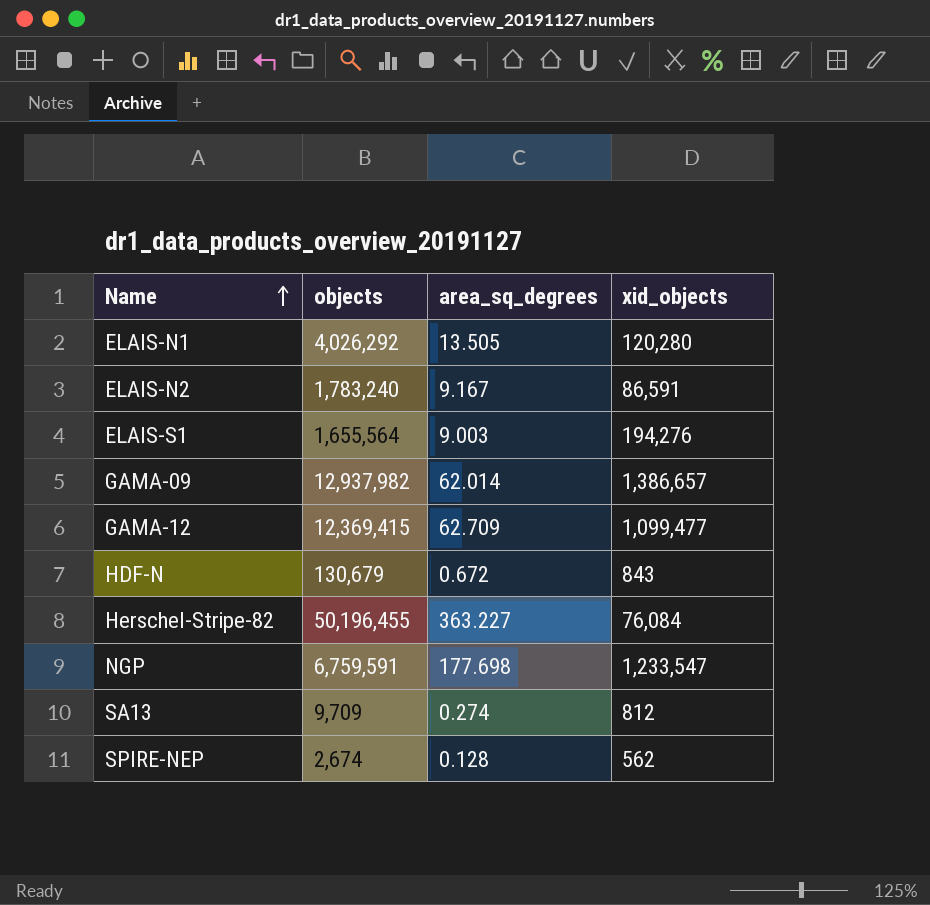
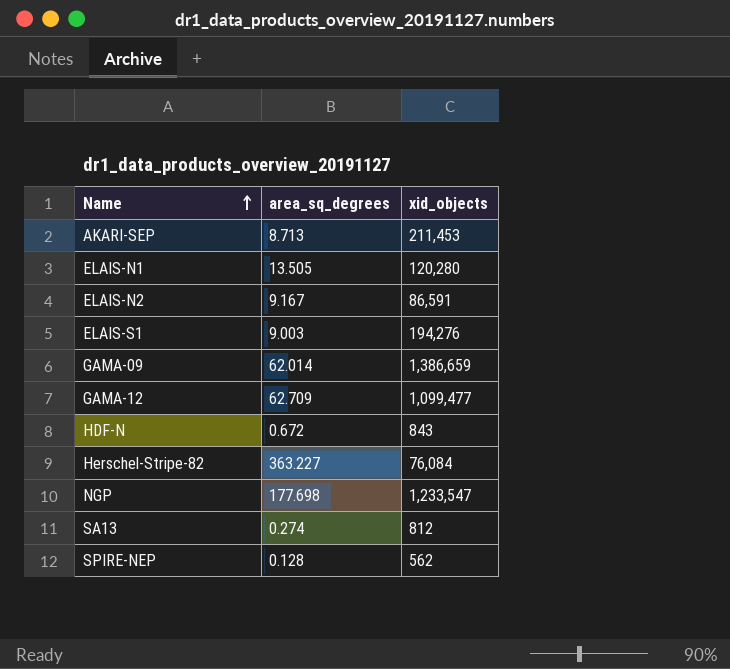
column objects | position: 2 -> none
row AKARI-SEP: none -> 8.713 | 211,453
GAMA-09 | xid_objects: 1,386,657 -> 1,386,659

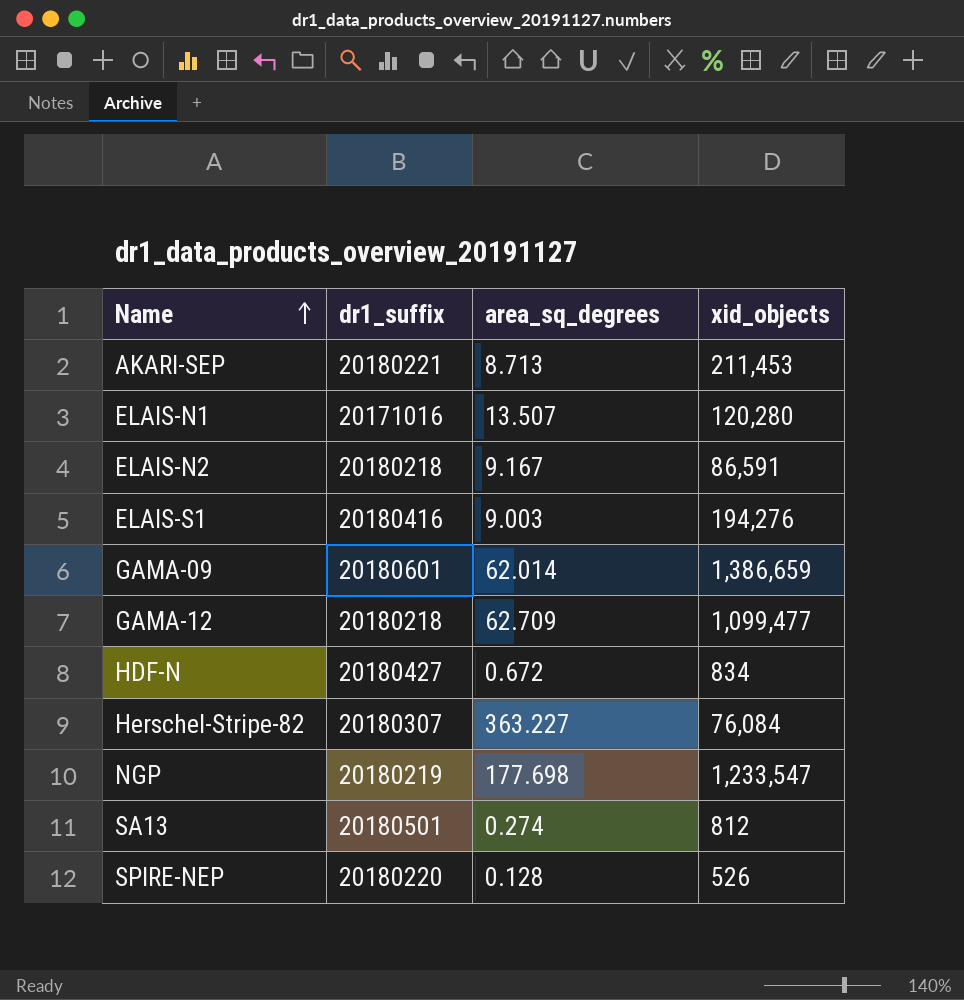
column dr1_suffix | position: none -> 2
ELAIS-N1 | area_sq_degrees: 13.505 -> 13.507
HDF-N | xid_objects: 843 -> 834
SPIRE-NEP | xid_objects: 562 -> 526

